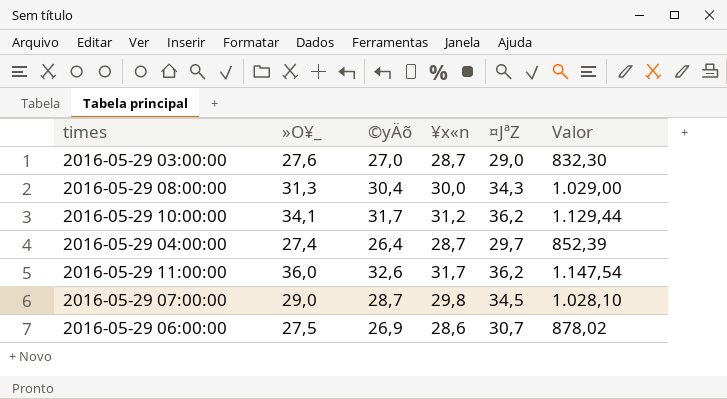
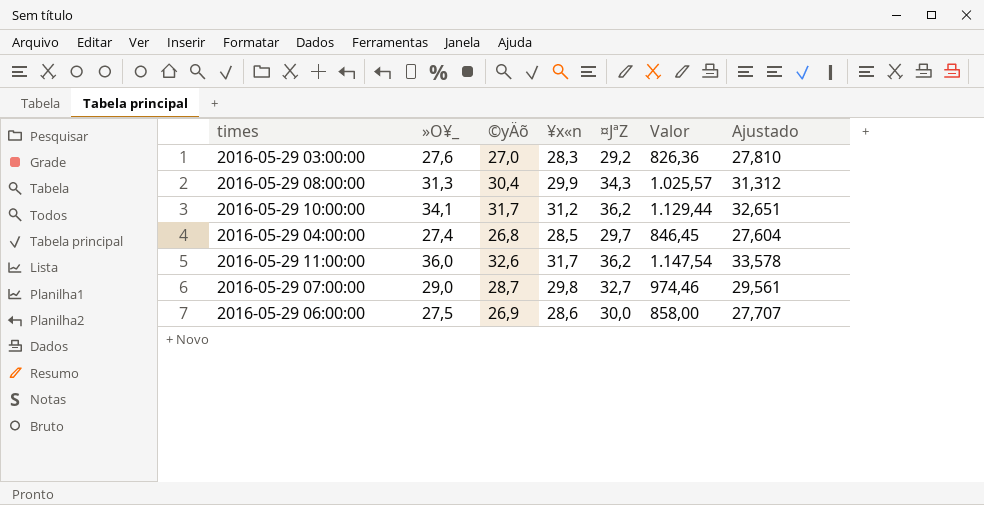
column Ajustado | formula: none -> [©yÄõ] * 1,03
2016-05-29 03:00:00 | ¥x«n: 28,7 -> 28,3
2016-05-29 03:00:00 | ¤JªZ: 29,0 -> 29,2
2016-05-29 03:00:00 | Valor: 832,30 -> 826,36
2016-05-29 08:00:00 | ¥x«n: 30,0 -> 29,9
2016-05-29 08:00:00 | Valor: 1.029,00 -> 1.025,57
2016-05-29 04:00:00 | ©yÄõ: 26,4 -> 26,8
2016-05-29 04:00:00 | ¥x«n: 28,7 -> 28,5
2016-05-29 04:00:00 | Valor: 852,39 -> 846,45
2016-05-29 07:00:00 | ¤JªZ: 34,5 -> 32,7
2016-05-29 07:00:00 | Valor: 1.028,10 -> 974,46
2016-05-29 06:00:00 | ¤JªZ: 30,7 -> 30,0
2016-05-29 06:00:00 | Valor: 878,02 -> 858,00

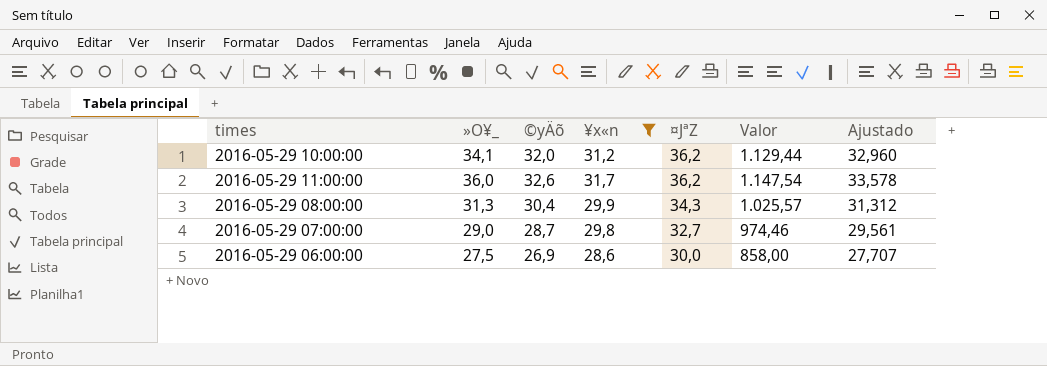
filter: none -> ¥x«n >= 28,6
row order: none -> ¤JªZ descending
2016-05-29 10:00:00 | ©yÄõ: 31,7 -> 32,0
2016-05-29 10:00:00 | Ajustado: 32,651 -> 32,960

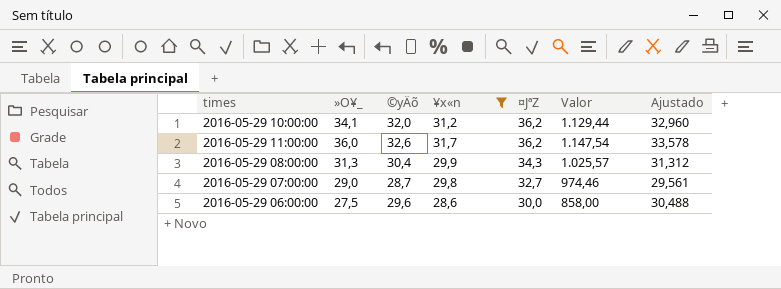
2016-05-29 06:00:00 | ©yÄõ: 26,9 -> 29,6
2016-05-29 06:00:00 | Ajustado: 27,707 -> 30,488

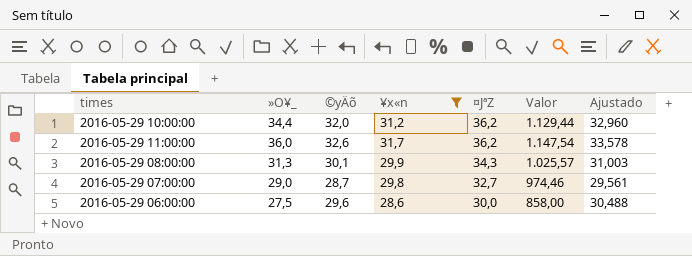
2016-05-29 10:00:00 | »O¥_: 34,1 -> 34,4
2016-05-29 08:00:00 | ©yÄõ: 30,4 -> 30,1
2016-05-29 08:00:00 | Ajustado: 31,312 -> 31,003

